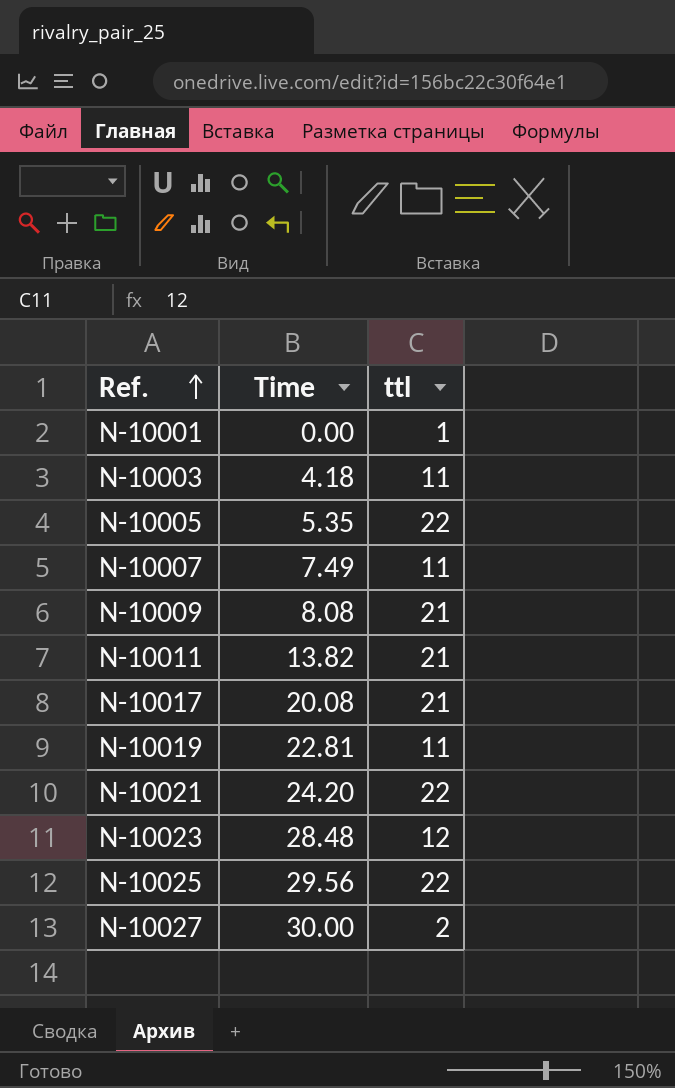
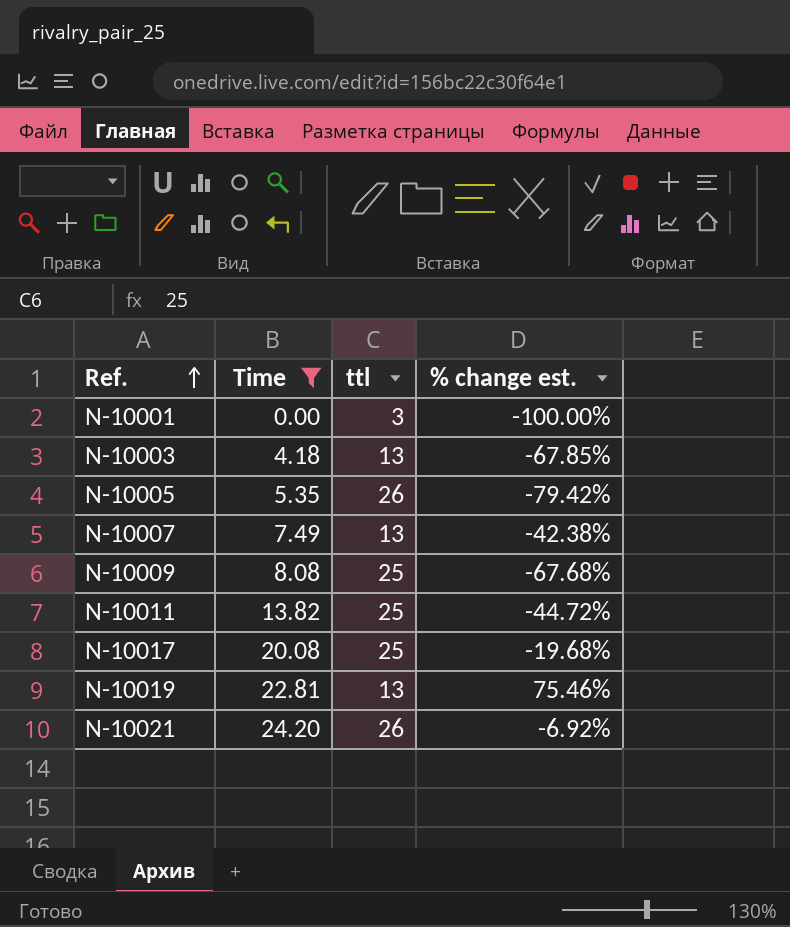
filter: none -> Time <= 24.20
column % change est. | formula: none -> ([Time] - [ttl]) / [ttl]
N-10001 | ttl: 1 -> 3
N-10003 | ttl: 11 -> 13
N-10005 | ttl: 22 -> 26
N-10007 | ttl: 11 -> 13
N-10009 | ttl: 21 -> 25
N-10011 | ttl: 21 -> 25
N-10017 | ttl: 21 -> 25
N-10019 | ttl: 11 -> 13
N-10021 | ttl: 22 -> 26

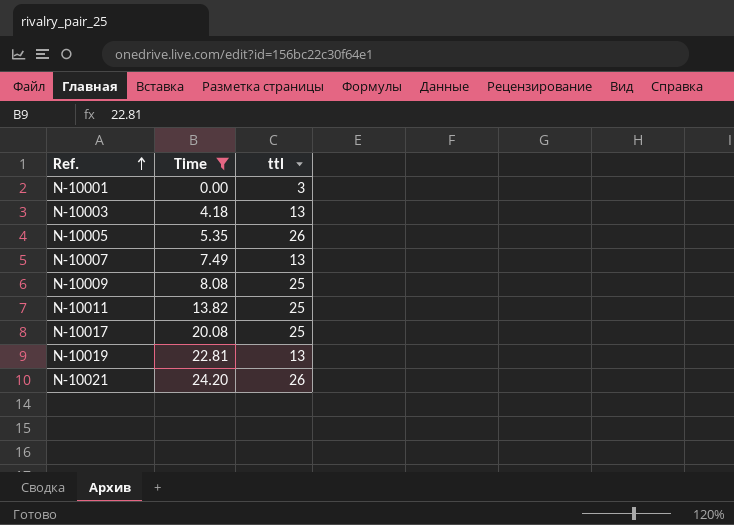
column % change est. | formula: ([Time] - [ttl]) / [ttl] -> none

